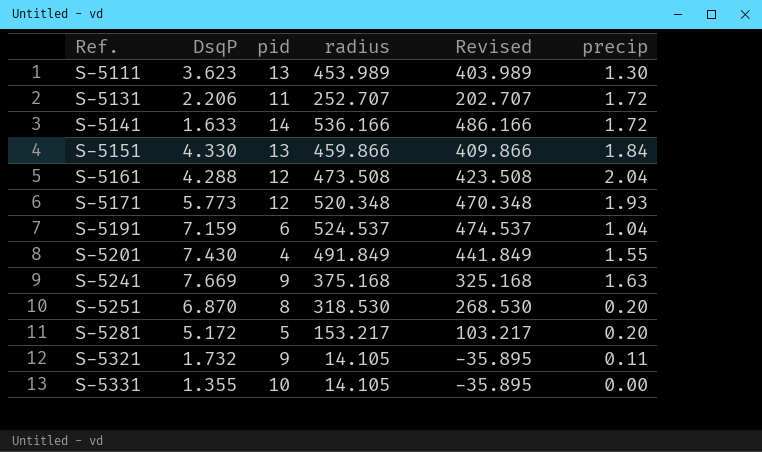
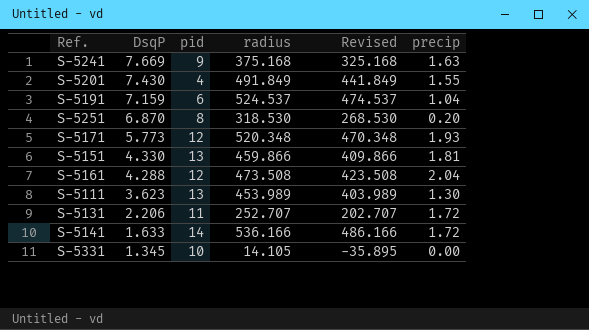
row order: Ref. ascending -> DsqP descending
row S-5281: 5.172 | 5 | 153.217 | 103.217 | 0.20 -> none
row S-5321: 1.732 | 9 | 14.105 | -35.895 | 0.11 -> none
S-5151 | precip: 1.84 -> 1.81
S-5331 | DsqP: 1.355 -> 1.345

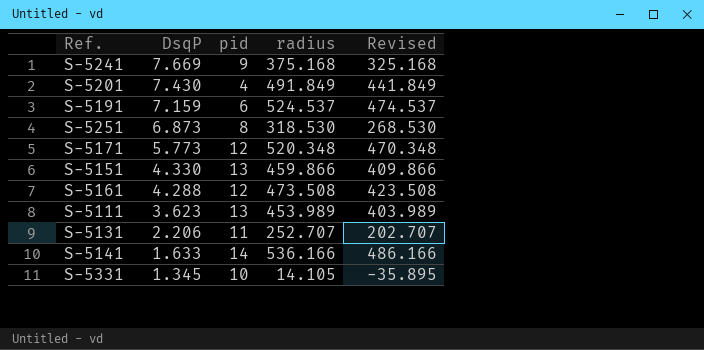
column precip | position: 6 -> none
S-5251 | DsqP: 6.870 -> 6.873

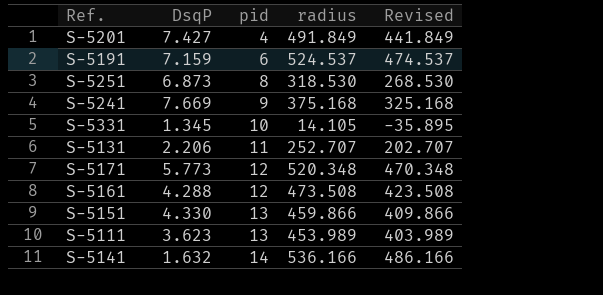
row order: DsqP descending -> pid ascending
S-5201 | DsqP: 7.430 -> 7.427
S-5141 | DsqP: 1.633 -> 1.632

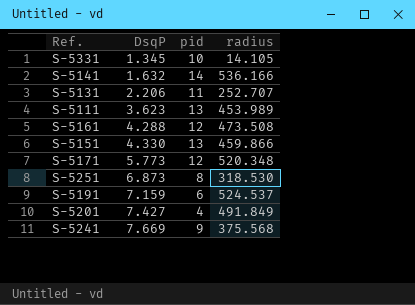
row order: pid ascending -> DsqP ascending
column Revised | formula: [radius] - 50 -> none
S-5241 | radius: 375.168 -> 375.568

